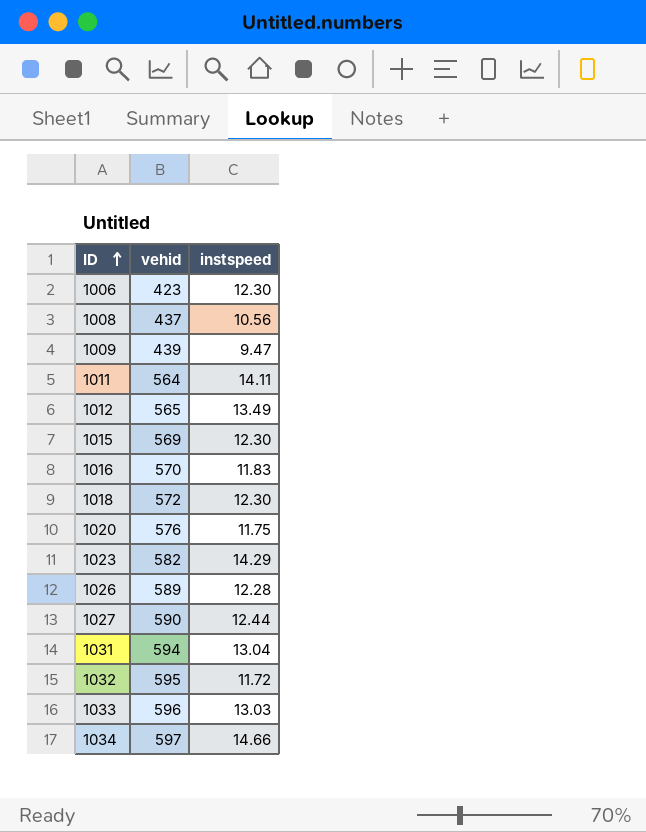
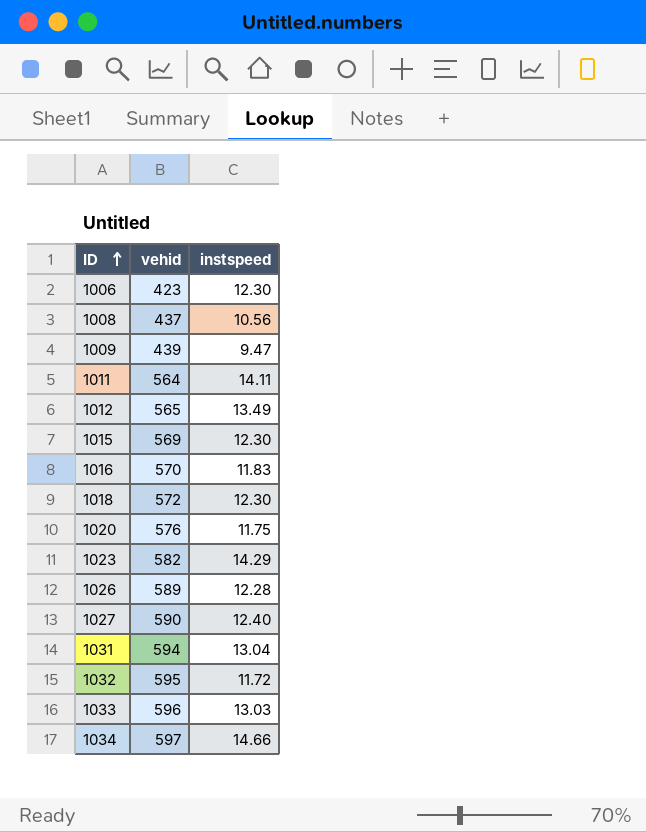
1027 | instspeed: 12.44 -> 12.40

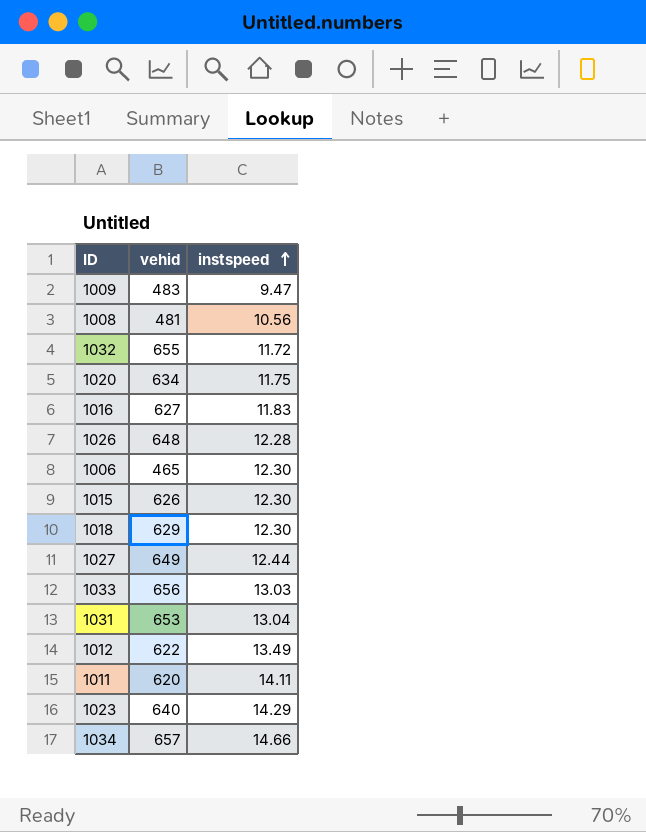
row order: ID ascending -> instspeed ascending
1009 | vehid: 439 -> 483
1008 | vehid: 437 -> 481
1032 | vehid: 595 -> 655
1020 | vehid: 576 -> 634
1016 | vehid: 570 -> 627
1026 | vehid: 589 -> 648
1006 | vehid: 423 -> 465
1015 | vehid: 569 -> 626
1018 | vehid: 572 -> 629
1027 | vehid: 590 -> 649
1027 | instspeed: 12.40 -> 12.44
1033 | vehid: 596 -> 656
1031 | vehid: 594 -> 653
1012 | vehid: 565 -> 622
1011 | vehid: 564 -> 620
1023 | vehid: 582 -> 640
1034 | vehid: 597 -> 657

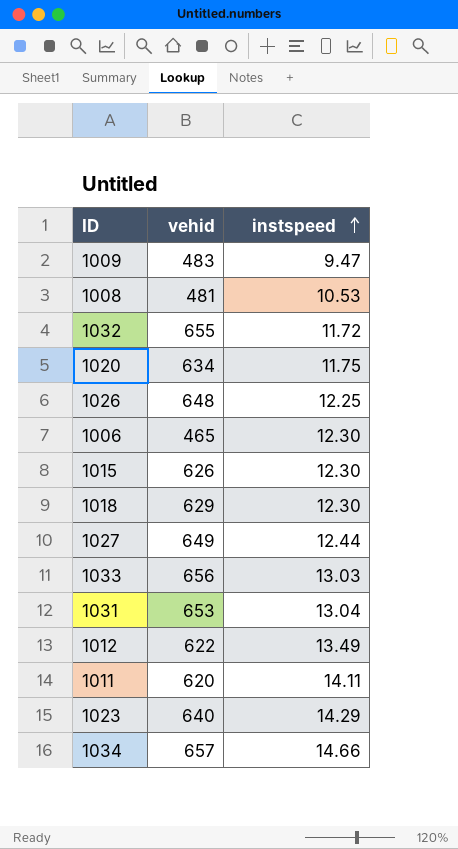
row 1016: 627 | 11.83 -> none
1008 | instspeed: 10.56 -> 10.53
1026 | instspeed: 12.28 -> 12.25

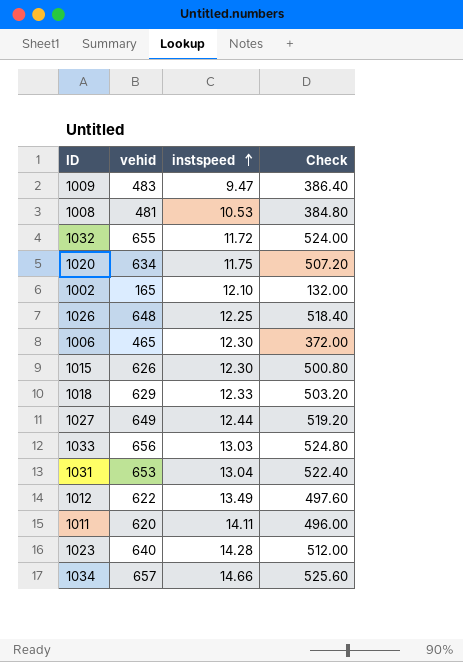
column Check | formula: none -> [vehid] * 0.8
row 1002: none -> 165 | 12.10 | 132.00
1018 | instspeed: 12.30 -> 12.33
1023 | instspeed: 14.29 -> 14.28

